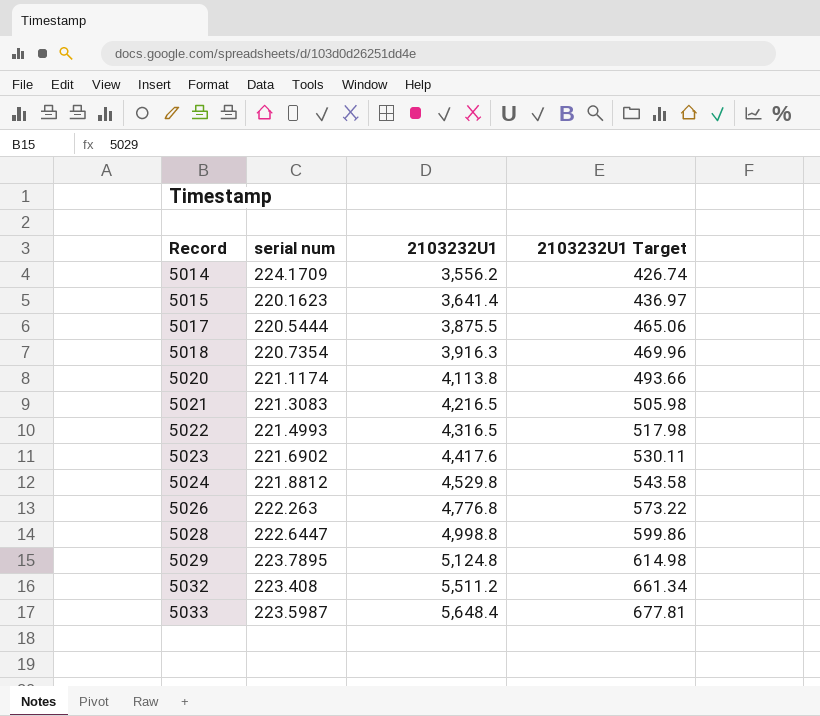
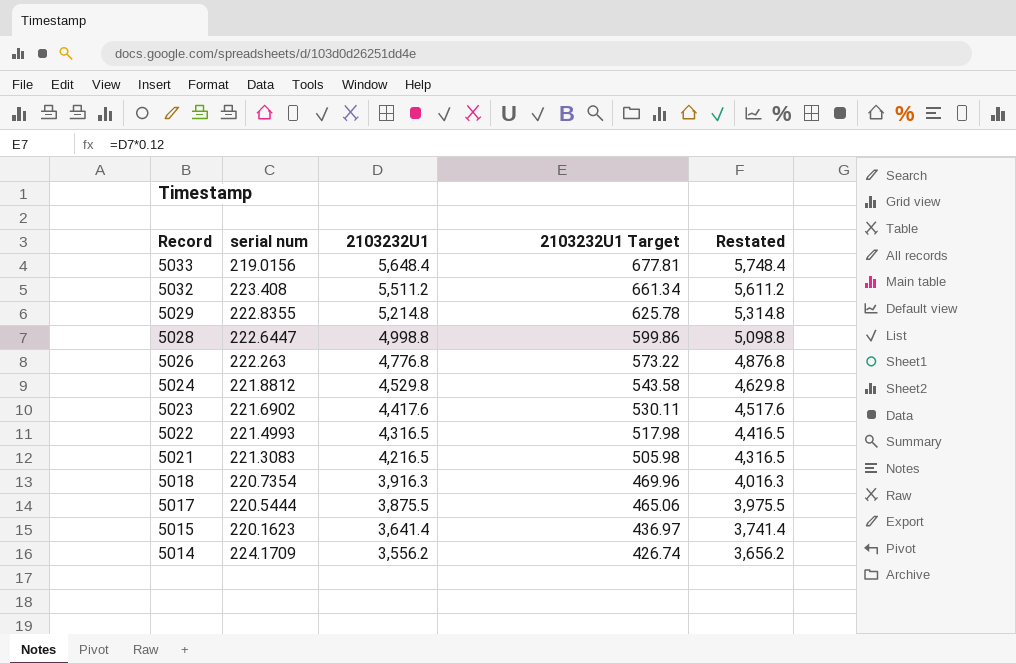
row order: Record ascending -> Record descending
column Restated | formula: none -> [2103232U1] + 100
row 5020: 221.1174 | 4,113.8 | 493.66 -> none
5033 | serial num: 223.5987 -> 219.0156
5029 | serial num: 223.7895 -> 222.8355
5029 | 2103232U1: 5,124.8 -> 5,214.8
5029 | 2103232U1 Target: 614.98 -> 625.78

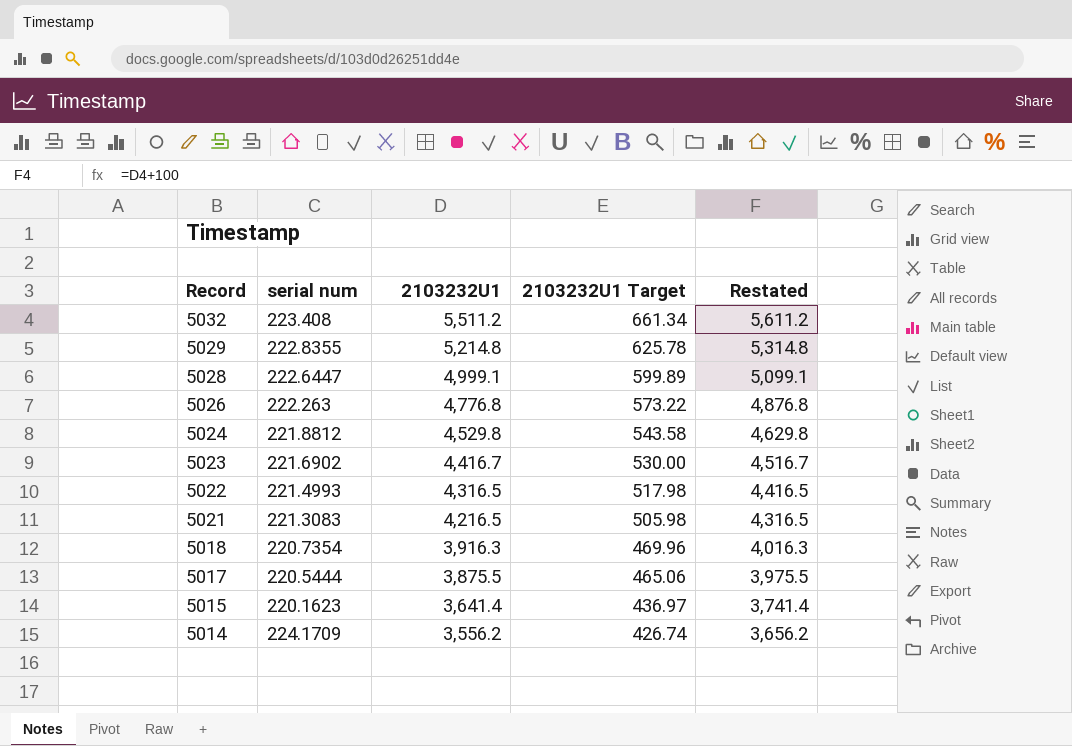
row 5033: 219.0156 | 5,648.4 | 677.81 | 5,748.4 -> none
5028 | 2103232U1: 4,998.8 -> 4,999.1
5028 | 2103232U1 Target: 599.86 -> 599.89
5028 | Restated: 5,098.8 -> 5,099.1
5023 | 2103232U1: 4,417.6 -> 4,416.7
5023 | 2103232U1 Target: 530.11 -> 530.00
5023 | Restated: 4,517.6 -> 4,516.7

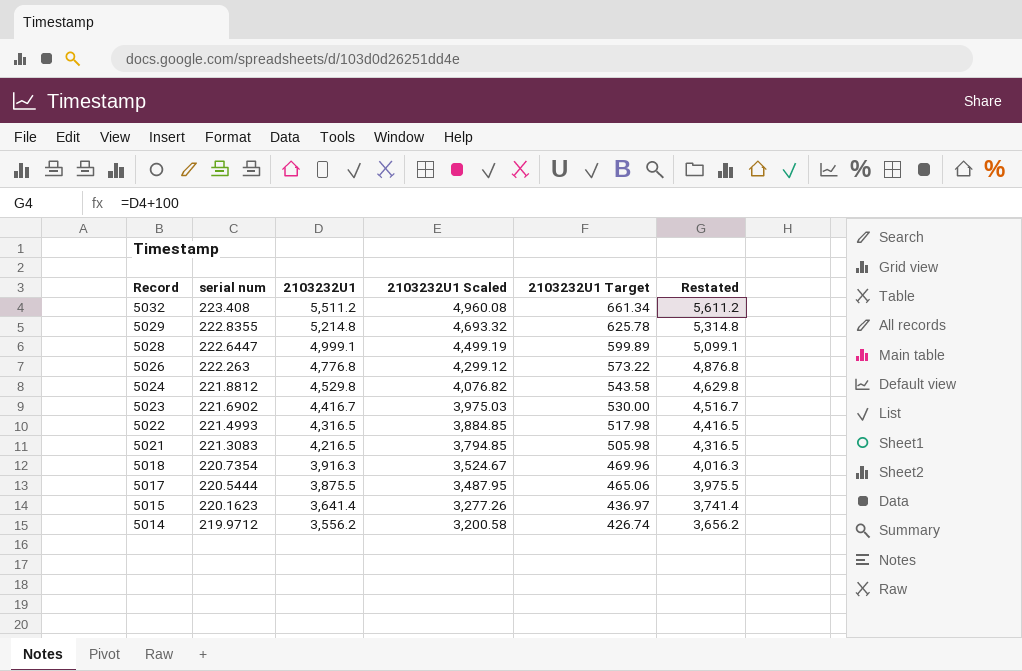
column 2103232U1 Scaled | formula: none -> [2103232U1] * 0.9
5014 | serial num: 224.1709 -> 219.9712

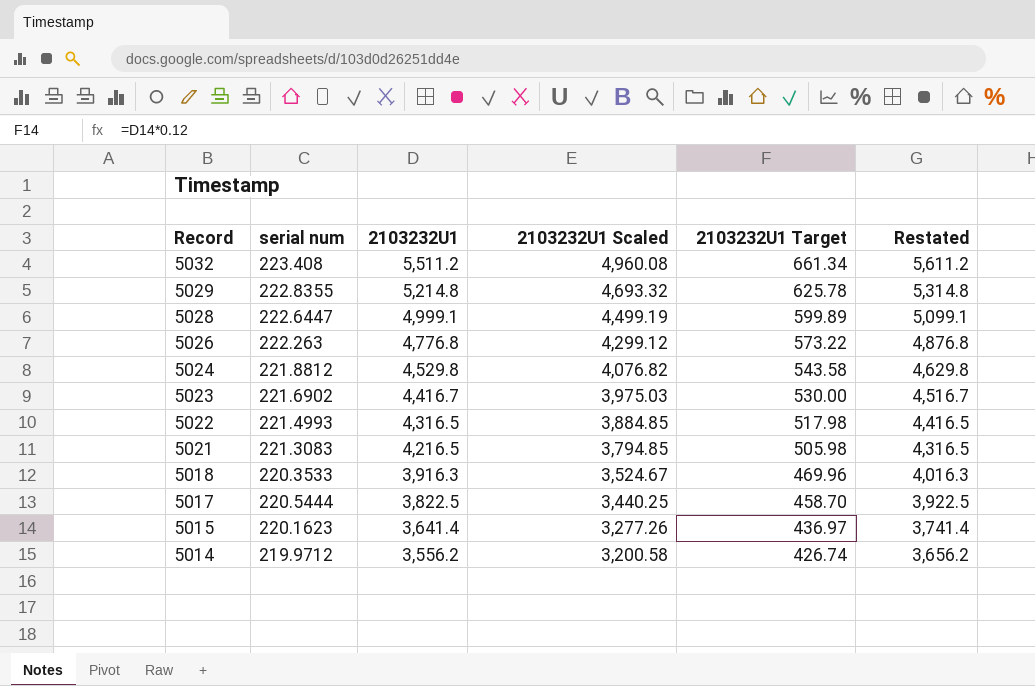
5018 | serial num: 220.7354 -> 220.3533
5017 | 2103232U1: 3,875.5 -> 3,822.5
5017 | 2103232U1 Scaled: 3,487.95 -> 3,440.25
5017 | 2103232U1 Target: 465.06 -> 458.70
5017 | Restated: 3,975.5 -> 3,922.5

